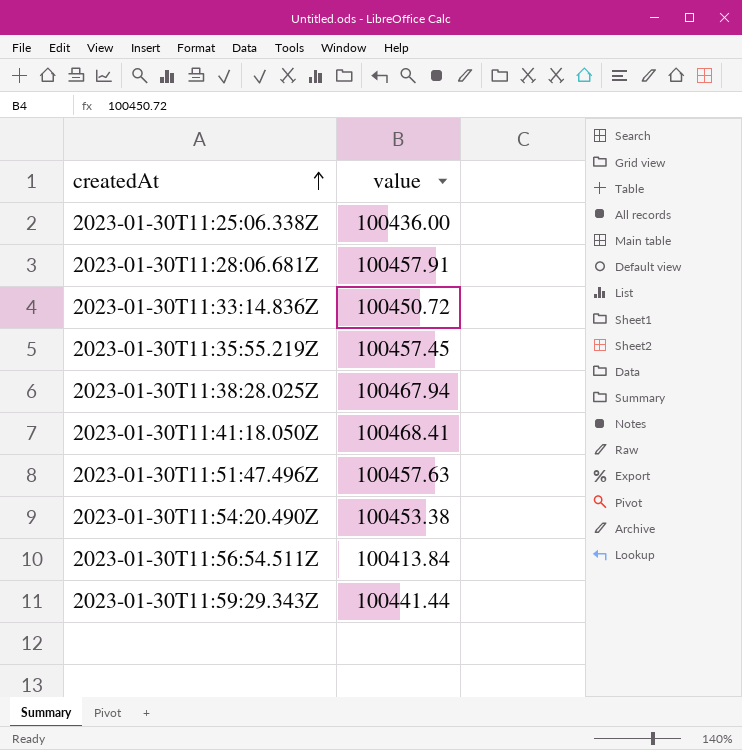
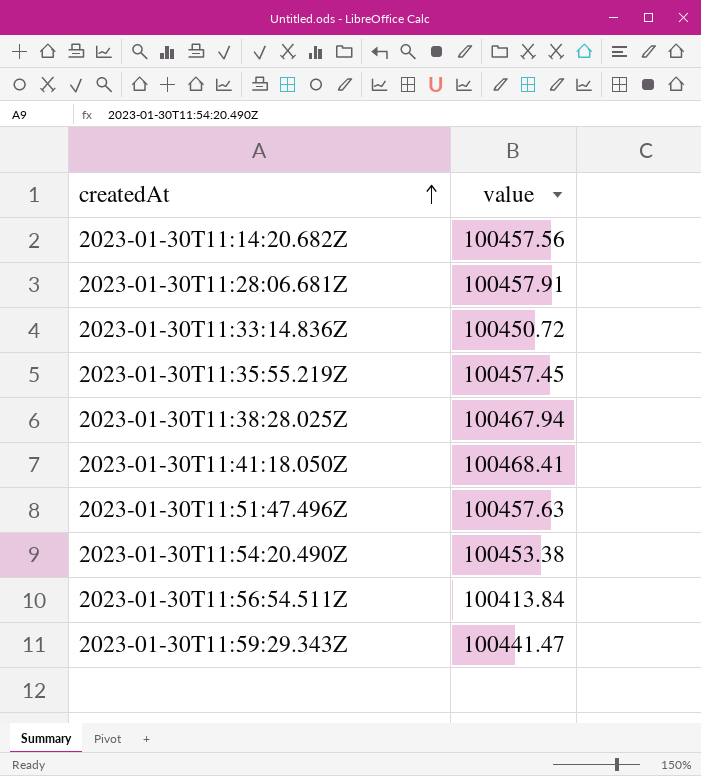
row 2023-01-30T11:25:06.338Z: 100436.00 -> none
row 2023-01-30T11:14:20.682Z: none -> 100457.56
2023-01-30T11:59:29.343Z | value: 100441.44 -> 100441.47

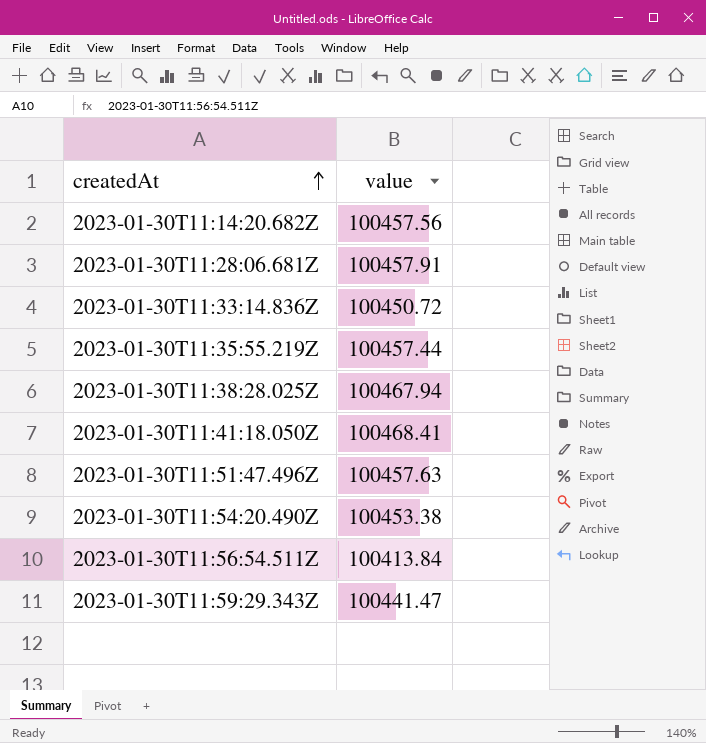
2023-01-30T11:35:55.219Z | value: 100457.45 -> 100457.44

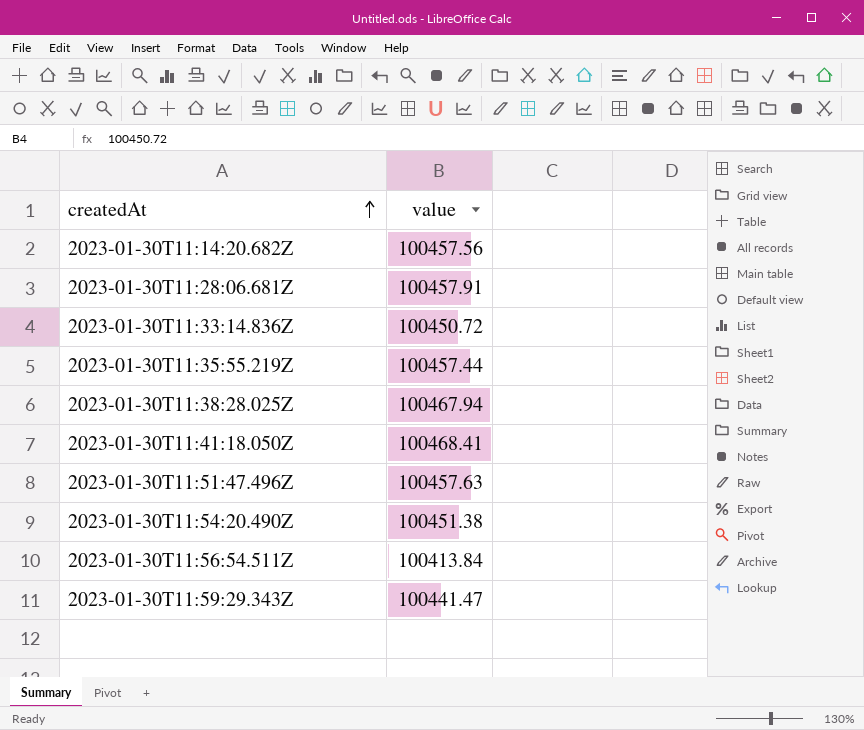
2023-01-30T11:54:20.490Z | value: 100453.38 -> 100451.38

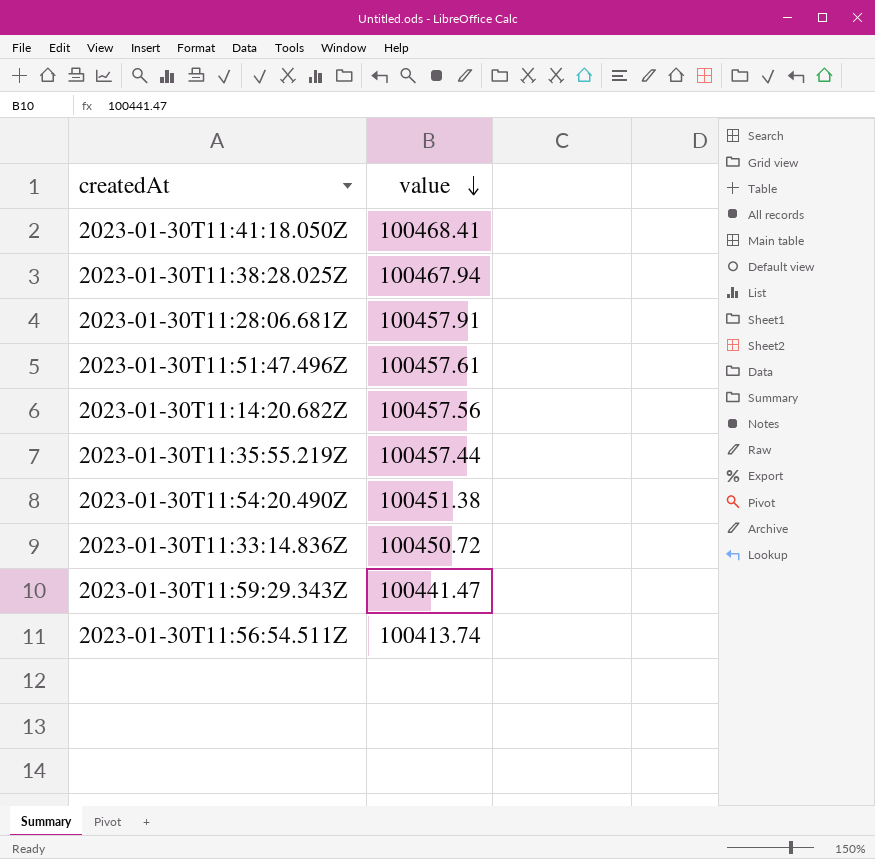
row order: createdAt ascending -> value descending
2023-01-30T11:51:47.496Z | value: 100457.63 -> 100457.61
2023-01-30T11:56:54.511Z | value: 100413.84 -> 100413.74

